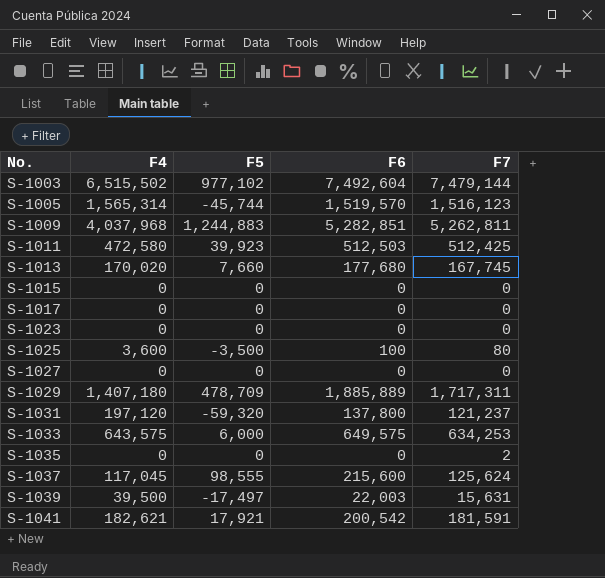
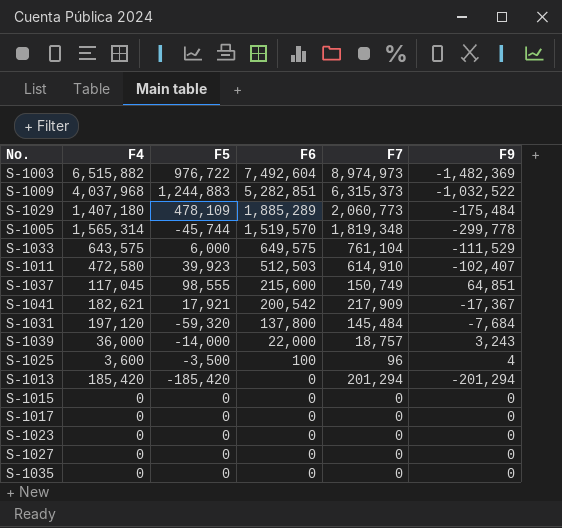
row order: No. ascending -> F6 descending
column F9 | formula: none -> [F6] - [F7]
S-1003 | F4: 6,515,502 -> 6,515,882
S-1003 | F5: 977,102 -> 976,722
S-1003 | F7: 7,479,144 -> 8,974,973
S-1009 | F7: 5,262,811 -> 6,315,373
S-1029 | F5: 478,709 -> 478,109
S-1029 | F6: 1,885,889 -> 1,885,289
S-1029 | F7: 1,717,311 -> 2,060,773
S-1005 | F7: 1,516,123 -> 1,819,348
S-1033 | F7: 634,253 -> 761,104
S-1011 | F7: 512,425 -> 614,910
S-1037 | F7: 125,624 -> 150,749
S-1041 | F7: 181,591 -> 217,909
S-1031 | F7: 121,237 -> 145,484
S-1039 | F4: 39,500 -> 36,000
S-1039 | F5: -17,497 -> -14,000
S-1039 | F6: 22,003 -> 22,000
S-1039 | F7: 15,631 -> 18,757
S-1025 | F7: 80 -> 96
S-1013 | F4: 170,020 -> 185,420
S-1013 | F5: 7,660 -> -185,420
S-1013 | F6: 177,680 -> 0
S-1013 | F7: 167,745 -> 201,294
S-1035 | F7: 2 -> 0

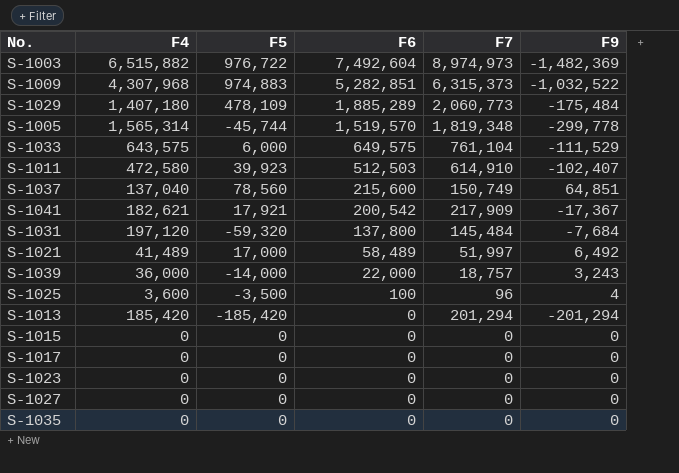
S-1009 | F4: 4,037,968 -> 4,307,968
S-1009 | F5: 1,244,883 -> 974,883
S-1037 | F4: 117,045 -> 137,040
S-1037 | F5: 98,555 -> 78,560
row S-1021: none -> 41,489 | 17,000 | 58,489 | 51,997 | 6,492

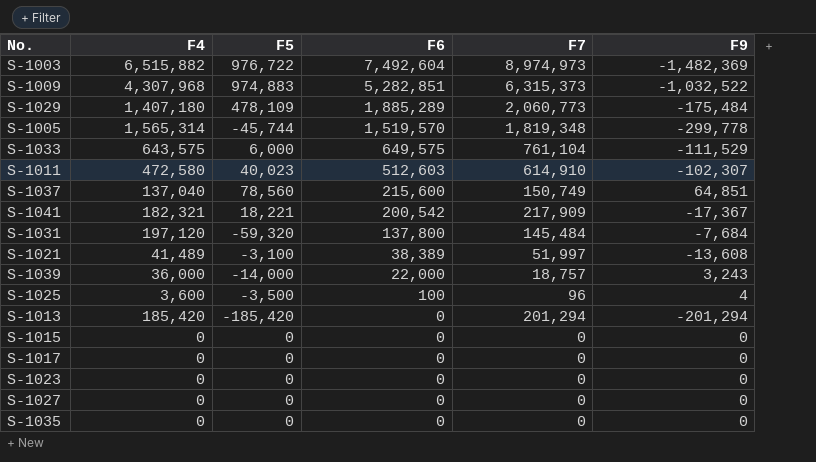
S-1011 | F5: 39,923 -> 40,023
S-1011 | F6: 512,503 -> 512,603
S-1011 | F9: -102,407 -> -102,307
S-1041 | F4: 182,621 -> 182,321
S-1041 | F5: 17,921 -> 18,221
S-1021 | F5: 17,000 -> -3,100
S-1021 | F6: 58,489 -> 38,389
S-1021 | F9: 6,492 -> -13,608

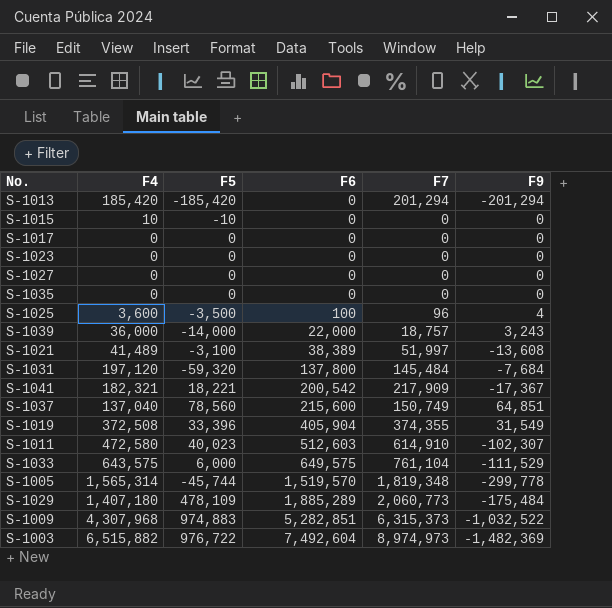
row order: F6 descending -> F6 ascending
S-1015 | F4: 0 -> 10
S-1015 | F5: 0 -> -10
row S-1019: none -> 372,508 | 33,396 | 405,904 | 374,355 | 31,549

